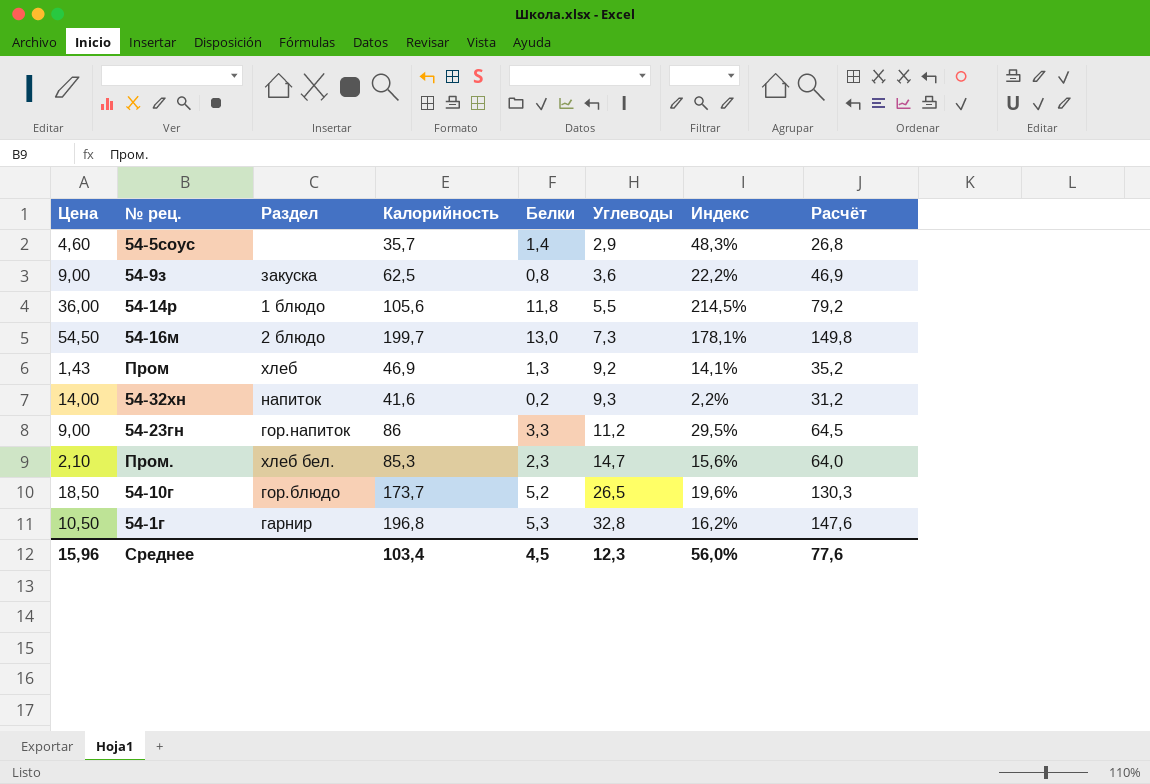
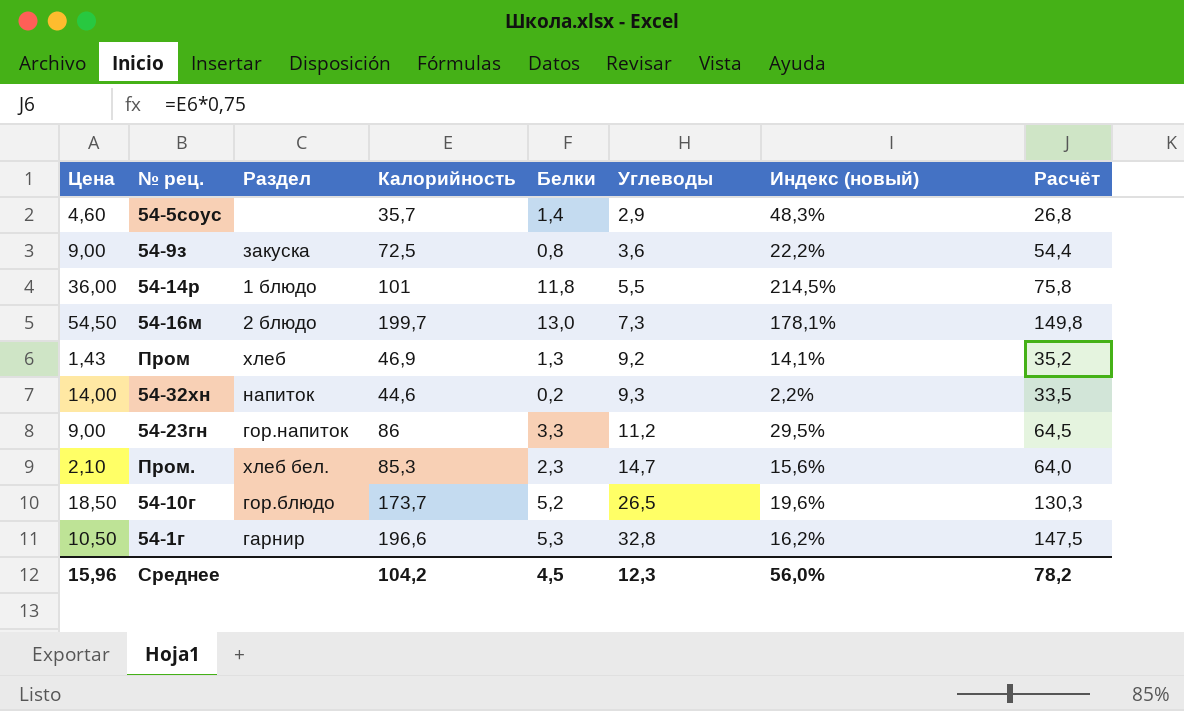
column name: Индекс -> Индекс (новый)
54-9з | Калорийность: 62,5 -> 72,5
54-9з | Расчёт: 46,9 -> 54,4
54-14р | Калорийность: 105,6 -> 101
54-14р | Расчёт: 79,2 -> 75,8
54-32хн | Калорийность: 41,6 -> 44,6
54-32хн | Расчёт: 31,2 -> 33,5
54-1г | Калорийность: 196,8 -> 196,6
54-1г | Расчёт: 147,6 -> 147,5
Среднее | Калорийность: 103,4 -> 104,2
Среднее | Расчёт: 77,6 -> 78,2

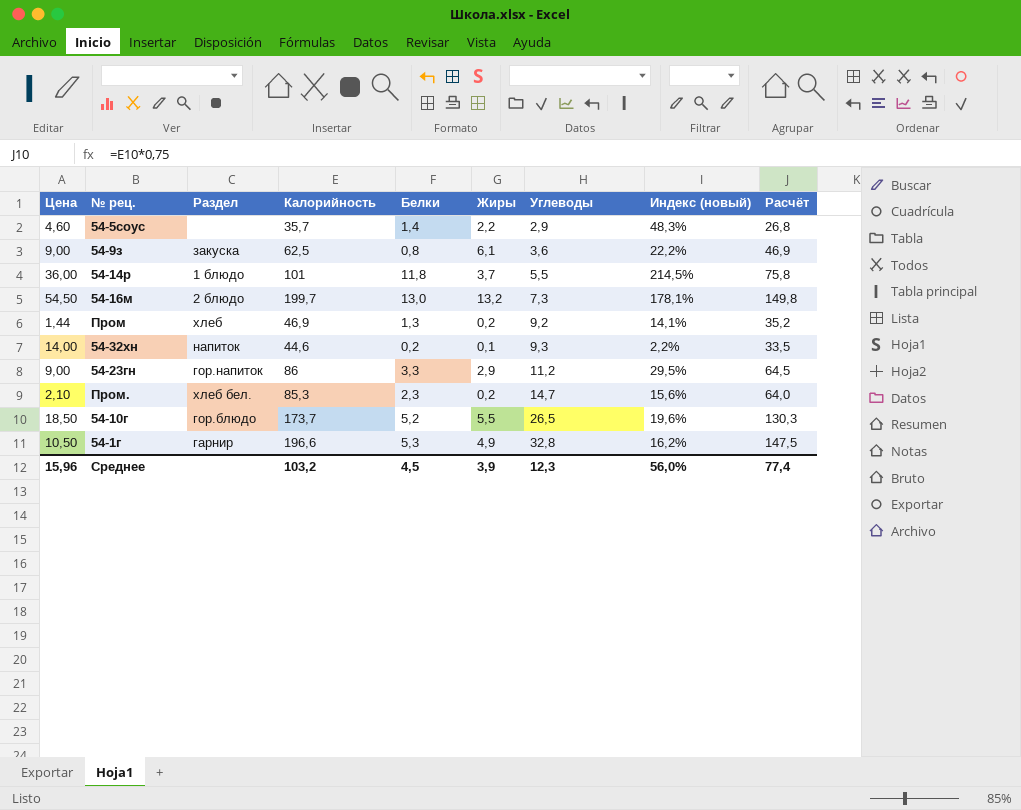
column Жиры | position: none -> 6
54-9з | Калорийность: 72,5 -> 62,5
54-9з | Расчёт: 54,4 -> 46,9
Пром | Цена: 1,43 -> 1,44
Среднее | Калорийность: 104,2 -> 103,2
Среднее | Расчёт: 78,2 -> 77,4

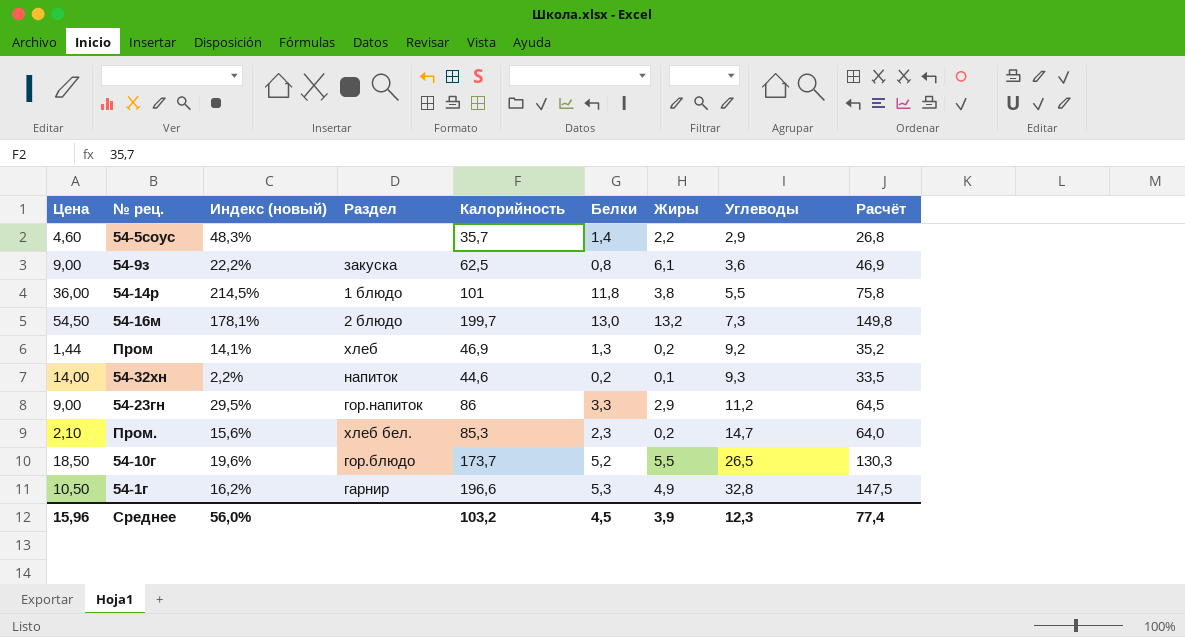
column Индекс (новый) | position: 8 -> 3
54-14р | Жиры: 3,7 -> 3,8

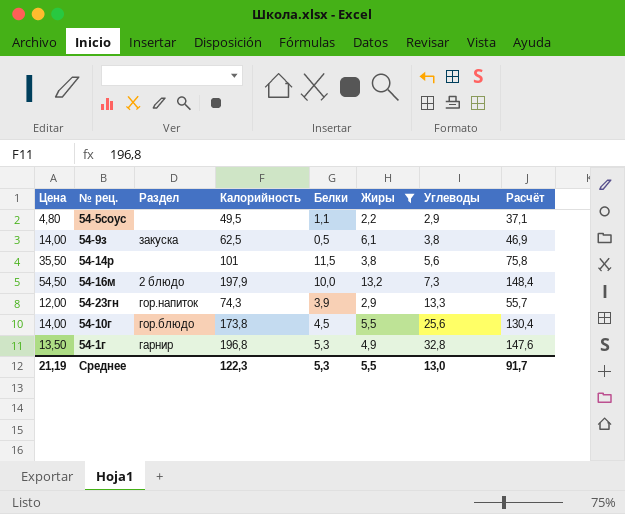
filter: none -> Жиры >= 2,2
column Индекс (новый) | formula: [Белки] / [Углеводы] -> none
54-5соус | Цена: 4,60 -> 4,80
54-5соус | Калорийность: 35,7 -> 49,5
54-5соус | Белки: 1,4 -> 1,1
54-5соус | Расчёт: 26,8 -> 37,1
54-9з | Цена: 9,00 -> 14,00
54-9з | Белки: 0,8 -> 0,5
54-9з | Углеводы: 3,6 -> 3,8
54-14р | Цена: 36,00 -> 35,50
54-14р | Раздел: 1 блюдо -> none
54-14р | Белки: 11,8 -> 11,5
54-14р | Углеводы: 5,5 -> 5,6
54-16м | Калорийность: 199,7 -> 197,9
54-16м | Белки: 13,0 -> 10,0
54-16м | Расчёт: 149,8 -> 148,4
54-23гн | Цена: 9,00 -> 12,00
54-23гн | Калорийность: 86 -> 74,3
54-23гн | Белки: 3,3 -> 3,9
54-23гн | Углеводы: 11,2 -> 13,3
54-23гн | Расчёт: 64,5 -> 55,7
54-10г | Цена: 18,50 -> 14,00
54-10г | Калорийность: 173,7 -> 173,8
54-10г | Белки: 5,2 -> 4,5
54-10г | Углеводы: 26,5 -> 25,6
54-10г | Расчёт: 130,3 -> 130,4
54-1г | Цена: 10,50 -> 13,50
54-1г | Калорийность: 196,6 -> 196,8
54-1г | Расчёт: 147,5 -> 147,6
Среднее | Цена: 15,96 -> 21,19
Среднее | Калорийность: 103,2 -> 122,3
Среднее | Белки: 4,5 -> 5,3
Среднее | Жиры: 3,9 -> 5,5
Среднее | Углеводы: 12,3 -> 13,0
Среднее | Расчёт: 77,4 -> 91,7

